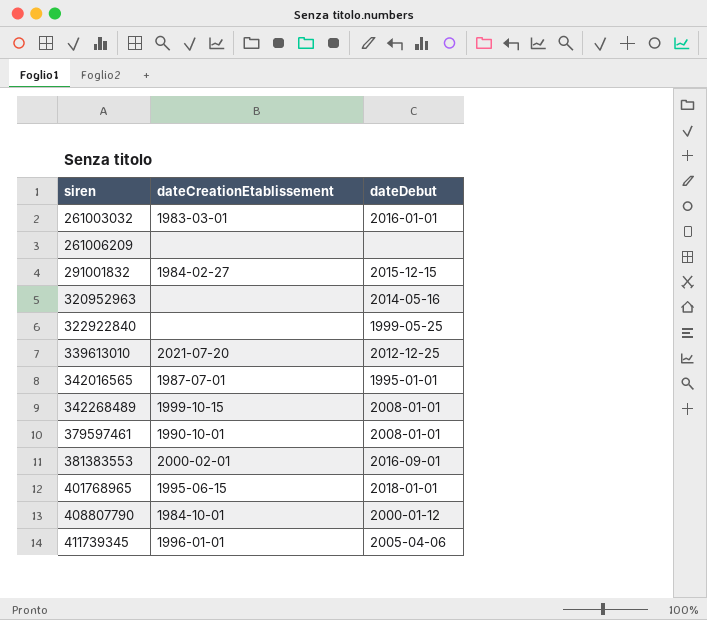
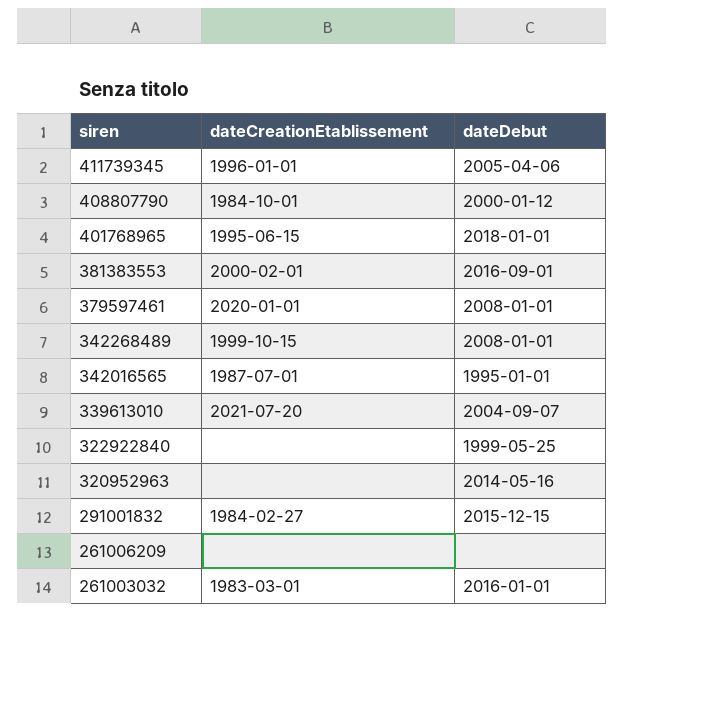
row order: siren ascending -> siren descending
379597461 | dateCreationEtablissement: 1990-10-01 -> 2020-01-01
339613010 | dateDebut: 2012-12-25 -> 2004-09-07

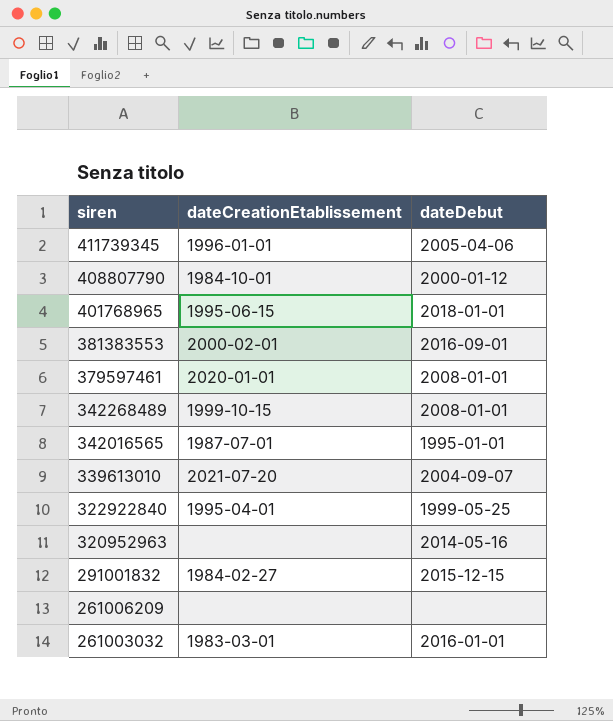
322922840 | dateCreationEtablissement: none -> 1995-04-01

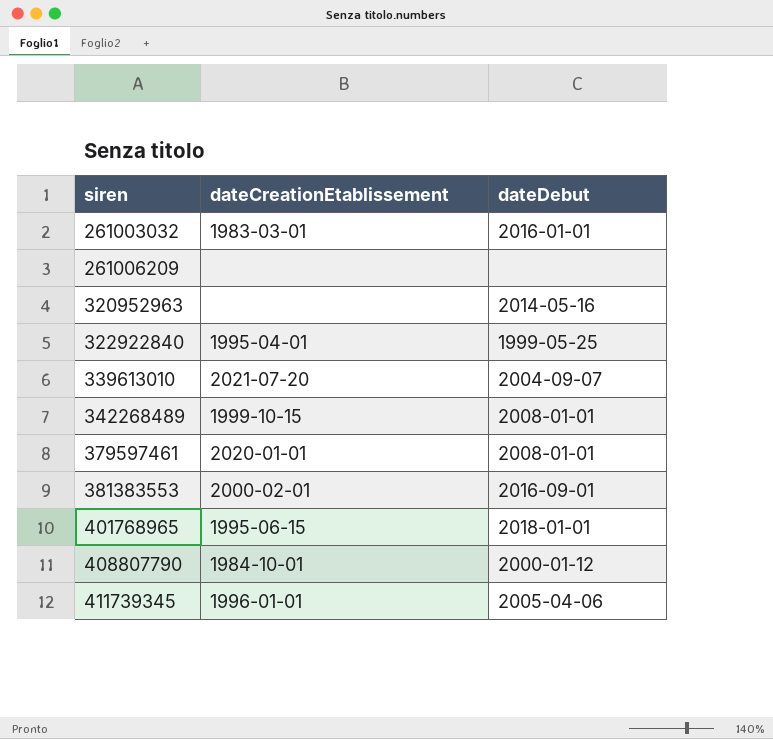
row order: siren descending -> siren ascending
row 342016565: 1987-07-01 | 1995-01-01 -> none
row 291001832: 1984-02-27 | 2015-12-15 -> none

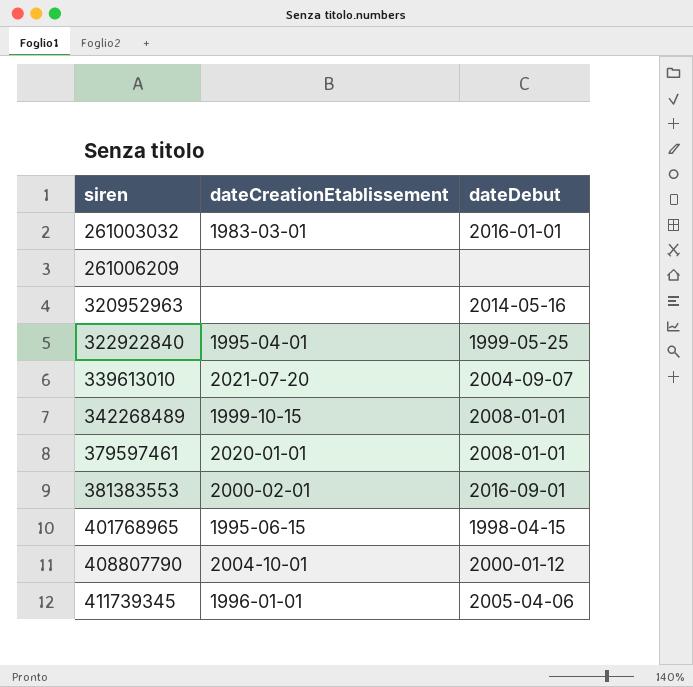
401768965 | dateDebut: 2018-01-01 -> 1998-04-15
408807790 | dateCreationEtablissement: 1984-10-01 -> 2004-10-01

